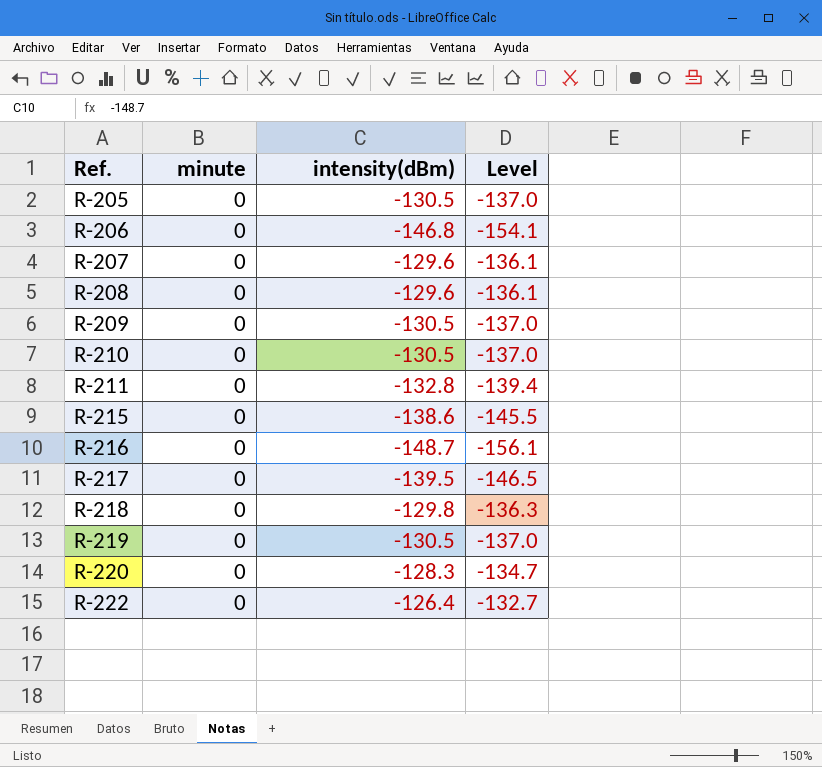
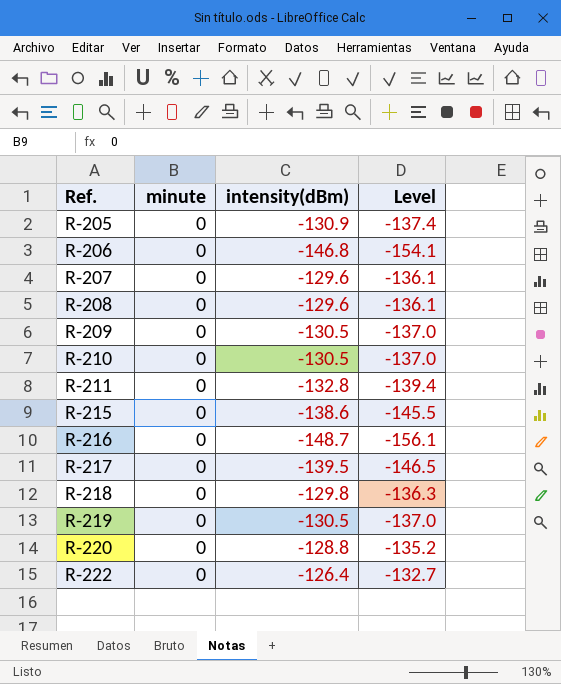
R-205 | intensity(dBm): -130.5 -> -130.9
R-205 | Level: -137.0 -> -137.4
R-220 | intensity(dBm): -128.3 -> -128.8
R-220 | Level: -134.7 -> -135.2

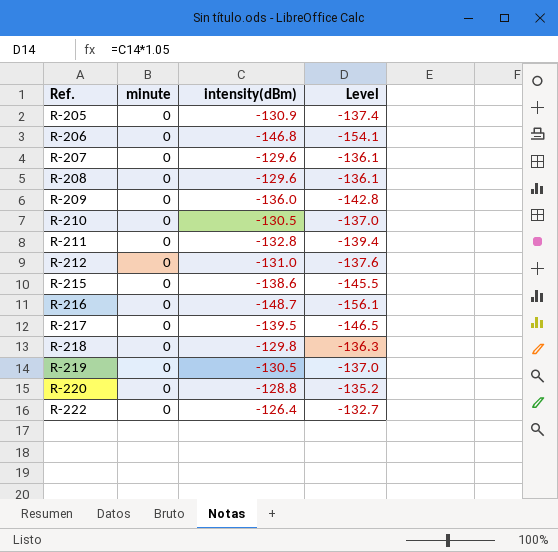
R-209 | intensity(dBm): -130.5 -> -136.0
R-209 | Level: -137.0 -> -142.8
row R-212: none -> 0 | -131.0 | -137.6

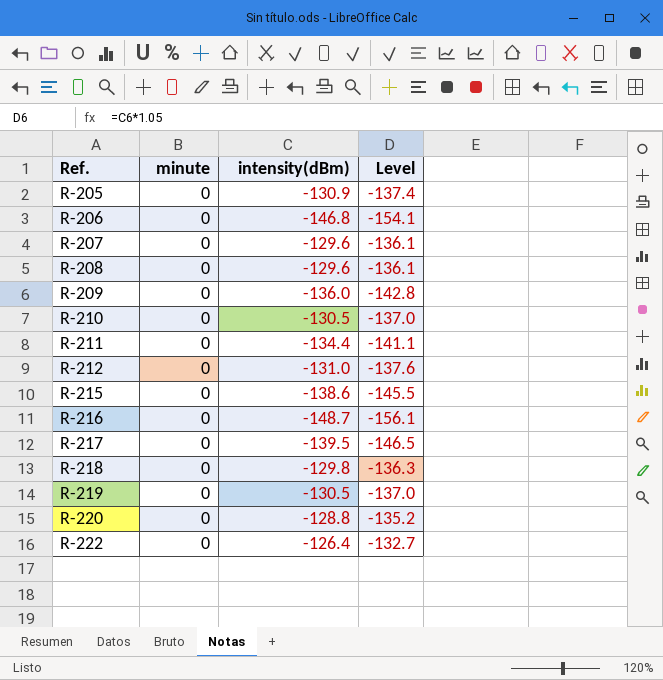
R-211 | intensity(dBm): -132.8 -> -134.4
R-211 | Level: -139.4 -> -141.1

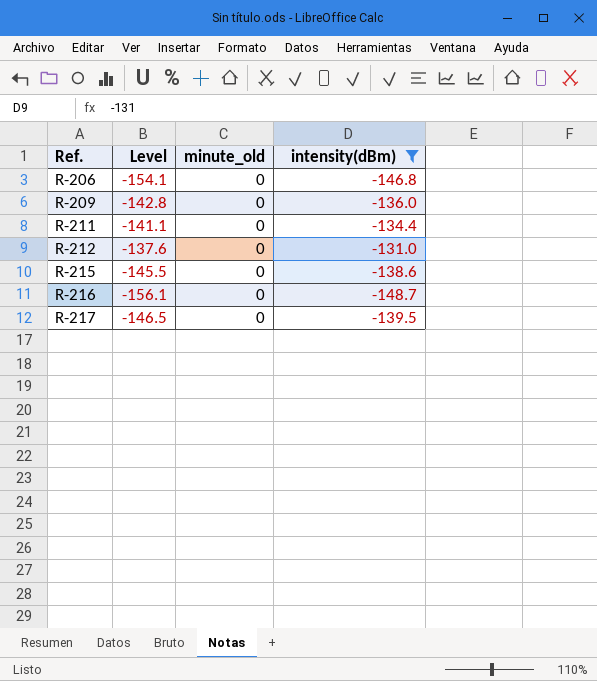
filter: none -> intensity(dBm) <= -131.0
column Level | position: 4 -> 2
column name: minute -> minute_old

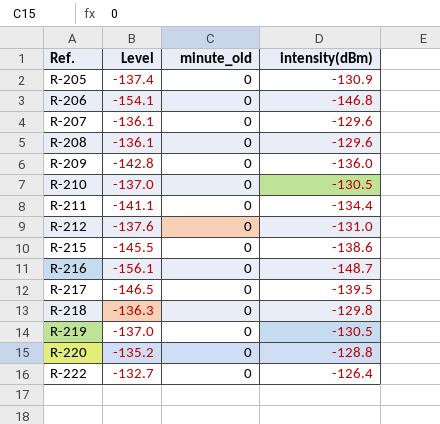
filter: intensity(dBm) <= -131.0 -> none

